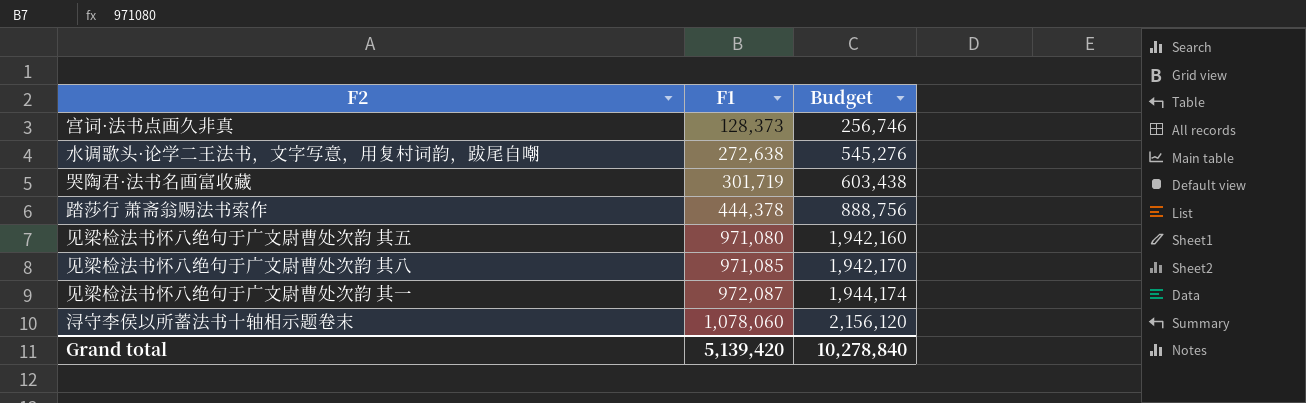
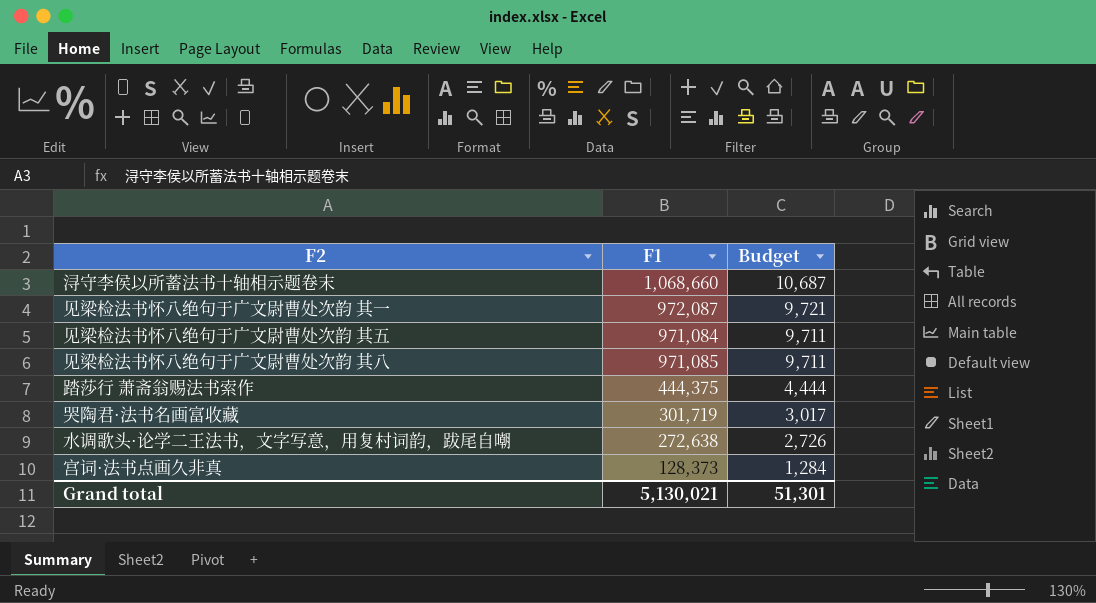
row order: F1 ascending -> Budget descending
column Budget | formula: [F1] * 2 -> [F1] * 0.01
浔守李侯以所蓄法书十轴相示题卷末 | F1: 1,078,060 -> 1,068,660
见梁检法书怀八绝句于广文尉曹处次韵 其五 | F1: 971,080 -> 971,084
踏莎行 萧斋翁赐法书索作 | F1: 444,378 -> 444,375
Grand total | F1: 5,139,420 -> 5,130,021
Grand total | Budget: 10,278,840 -> 51,301

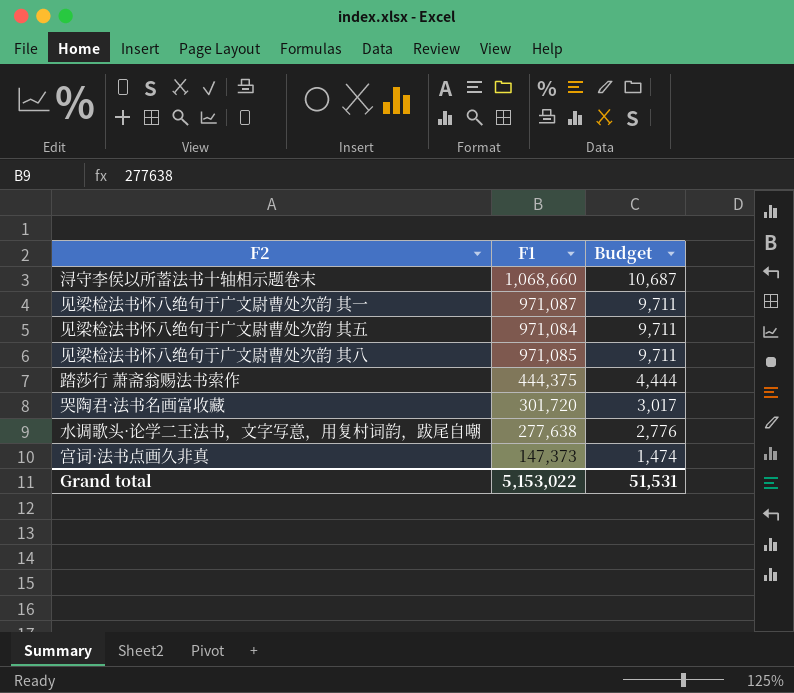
见梁检法书怀八绝句于广文尉曹处次韵 其一 | F1: 972,087 -> 971,087
见梁检法书怀八绝句于广文尉曹处次韵 其一 | Budget: 9,721 -> 9,711
哭陶君·法书名画富收藏 | F1: 301,719 -> 301,720
水调歌头·论学二王法书，文字写意，用复村词韵，跋尾自嘲 | F1: 272,638 -> 277,638
水调歌头·论学二王法书，文字写意，用复村词韵，跋尾自嘲 | Budget: 2,726 -> 2,776
宫词·法书点画久非真 | F1: 128,373 -> 147,373
宫词·法书点画久非真 | Budget: 1,284 -> 1,474
Grand total | F1: 5,130,021 -> 5,153,022
Grand total | Budget: 51,301 -> 51,531

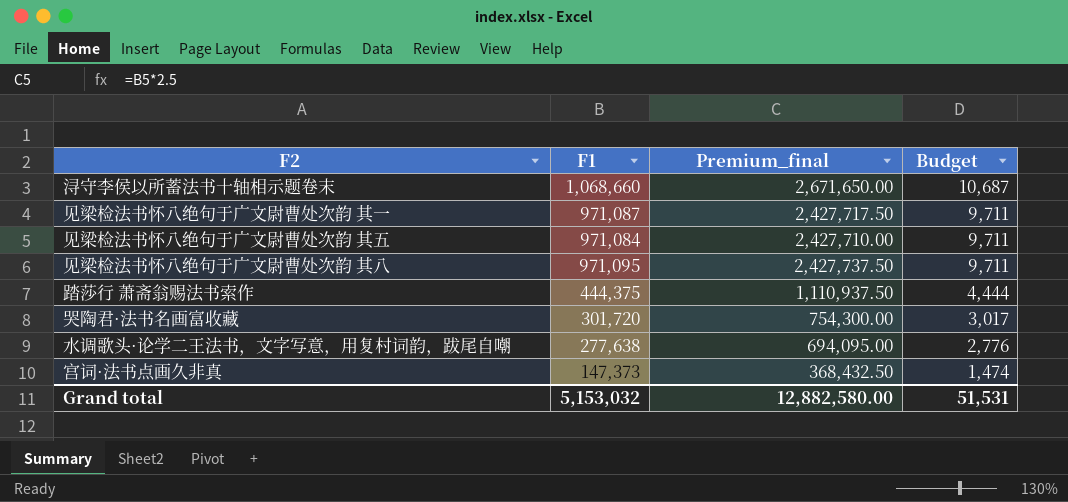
column Premium_final | formula: none -> [F1] * 2.5
见梁检法书怀八绝句于广文尉曹处次韵 其八 | F1: 971,085 -> 971,095
Grand total | F1: 5,153,022 -> 5,153,032

